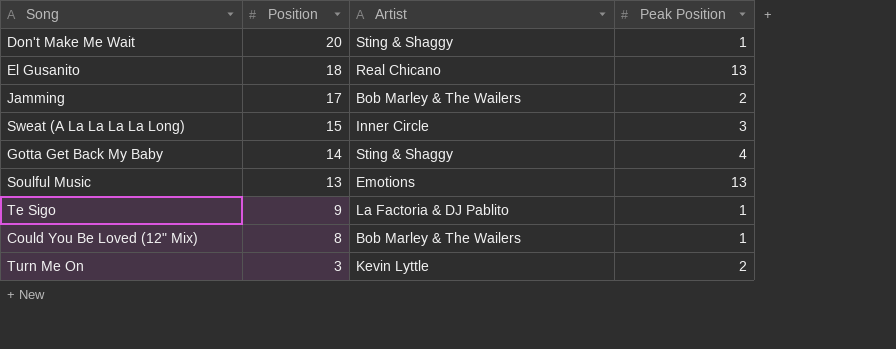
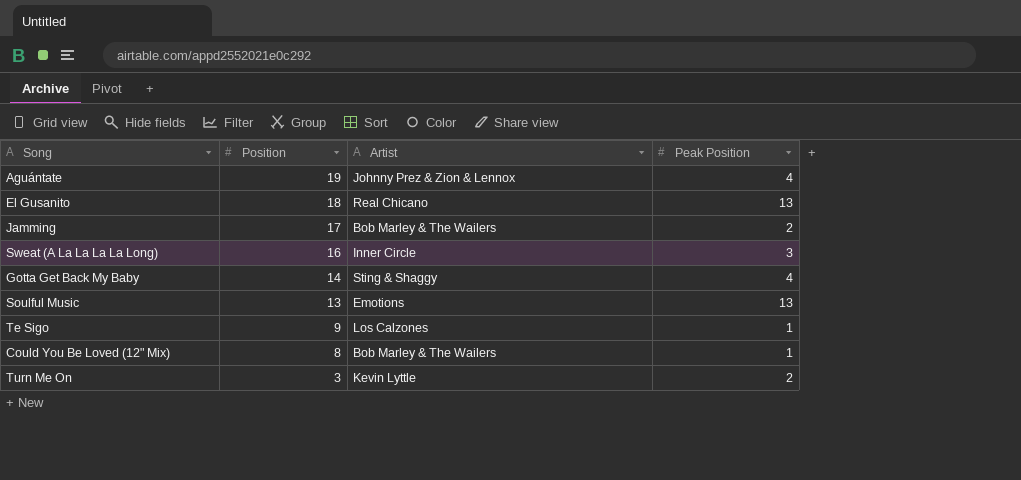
row Don't Make Me Wait: 20 | Sting & Shaggy | 1 -> none
row Aguántate: none -> 19 | Johnny Prez & Zion & Lennox | 4
Sweat (A La La La La Long) | Position: 15 -> 16
Te Sigo | Artist: La Factoria & DJ Pablito -> Los Calzones

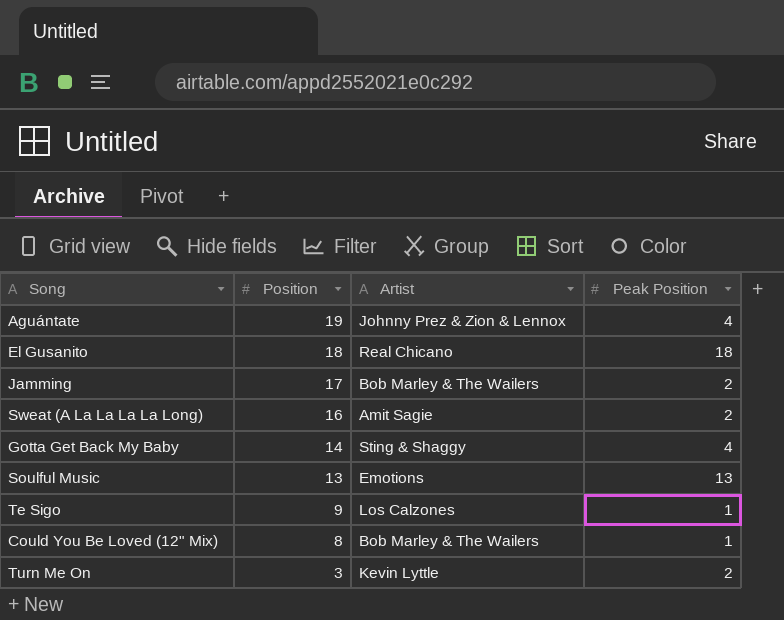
El Gusanito | Peak Position: 13 -> 18
Sweat (A La La La La Long) | Artist: Inner Circle -> Amit Sagie
Sweat (A La La La La Long) | Peak Position: 3 -> 2

